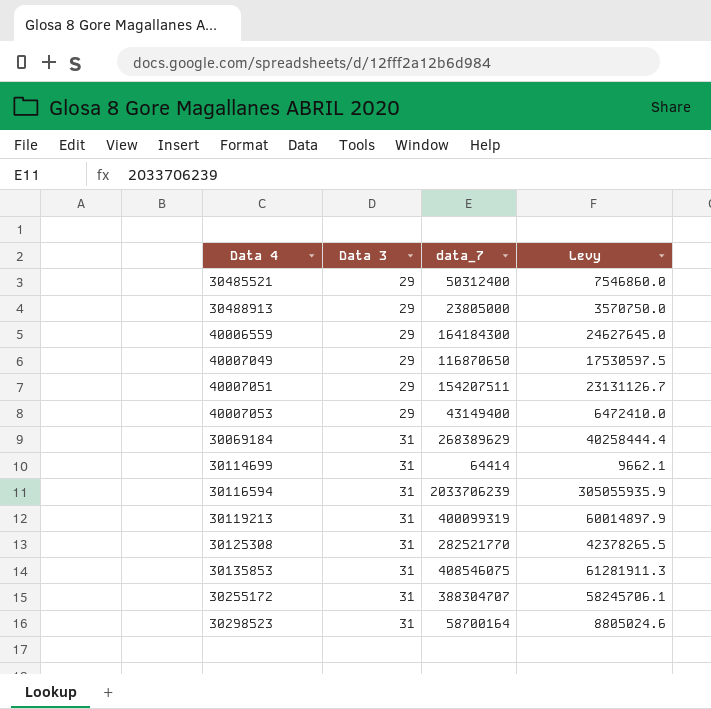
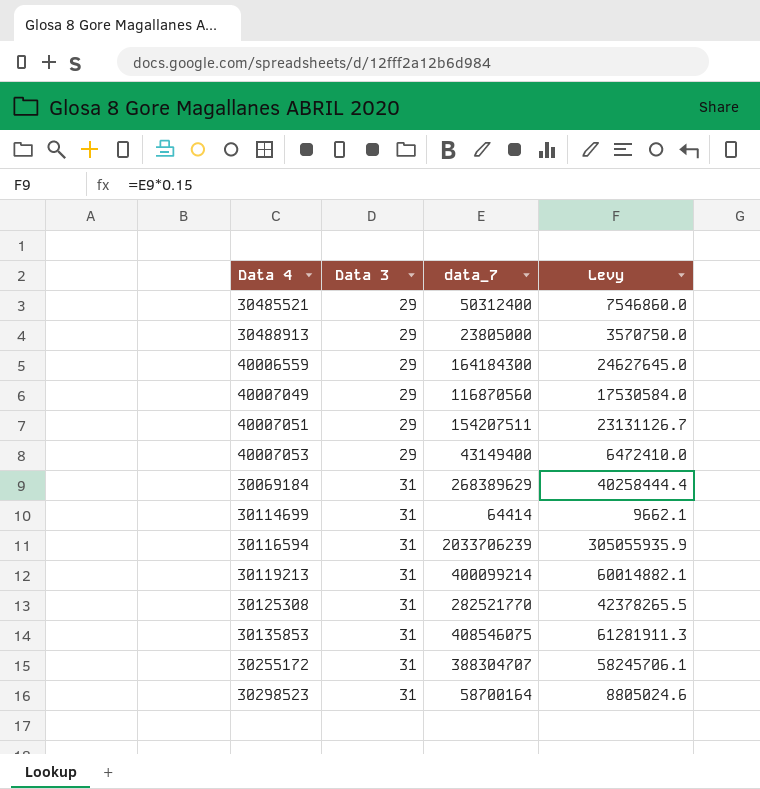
40007049 | data_7: 116870650 -> 116870560
40007049 | Levy: 17530597.5 -> 17530584.0
30119213 | data_7: 400099319 -> 400099214
30119213 | Levy: 60014897.9 -> 60014882.1

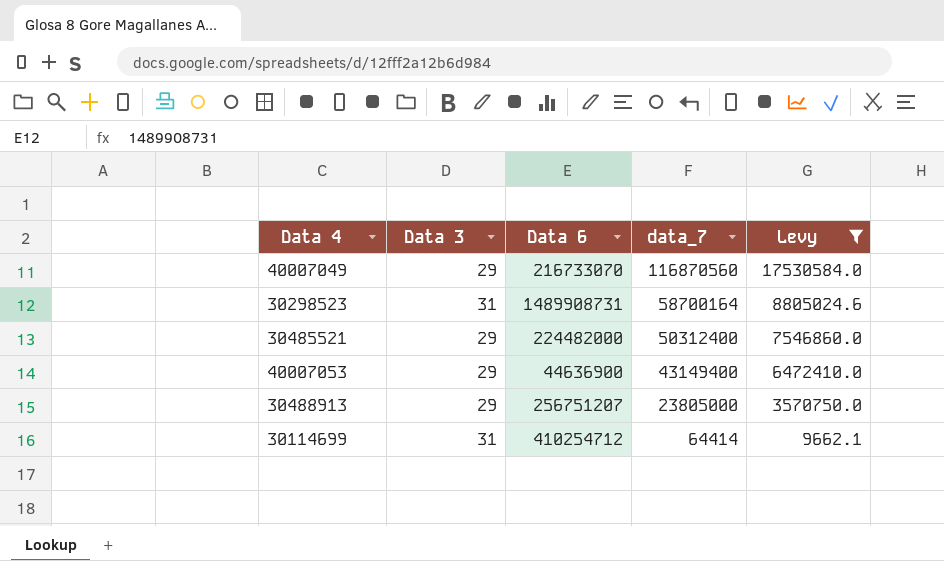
filter: none -> Levy <= 17530584.0
row order: Data 3 ascending -> data_7 descending
column Data 6 | position: none -> 3

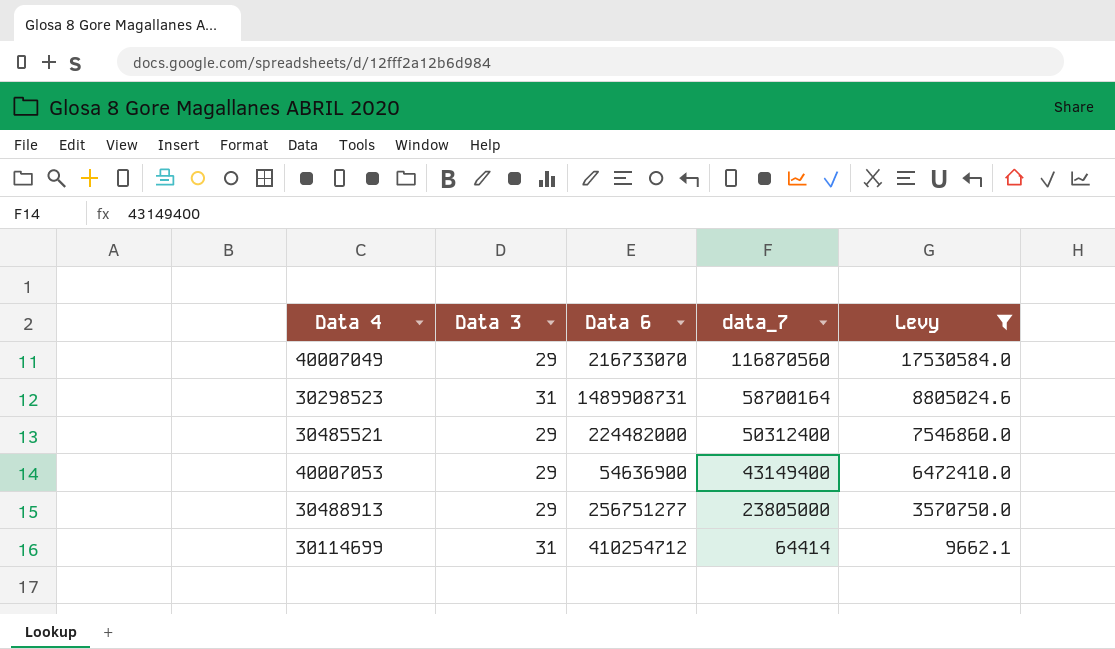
40007053 | Data 6: 44636900 -> 54636900
30488913 | Data 6: 256751207 -> 256751277

